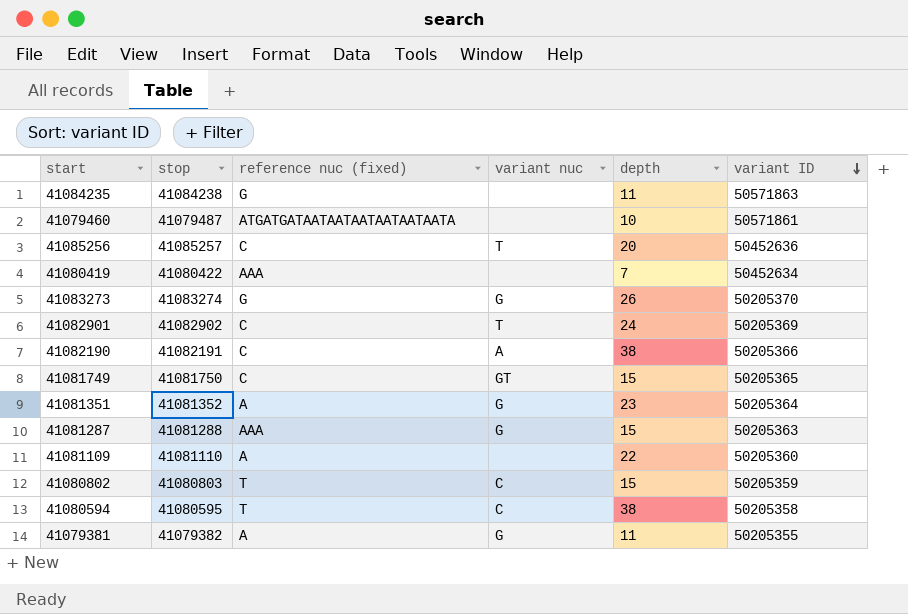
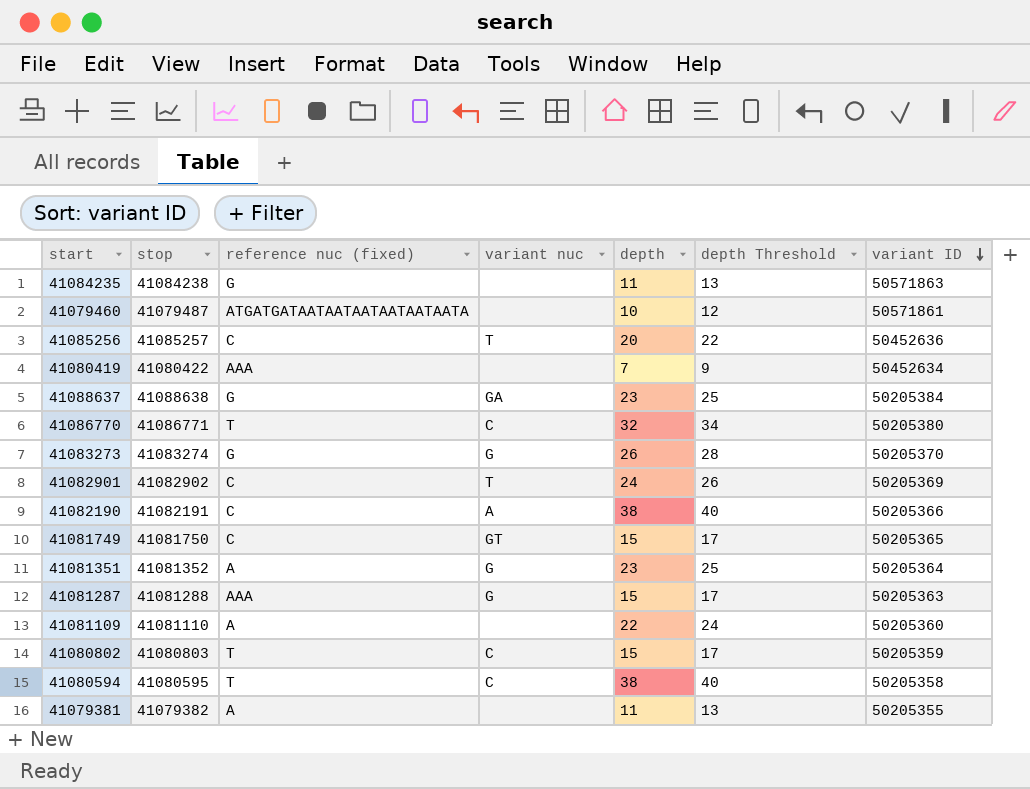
column depth Threshold | formula: none -> [depth] + 2
row 41088637: none -> 41088638 | G | GA | 23 | 25 | 50205384
row 41086770: none -> 41086771 | T | C | 32 | 34 | 50205380
41079381 | variant nuc: G -> none

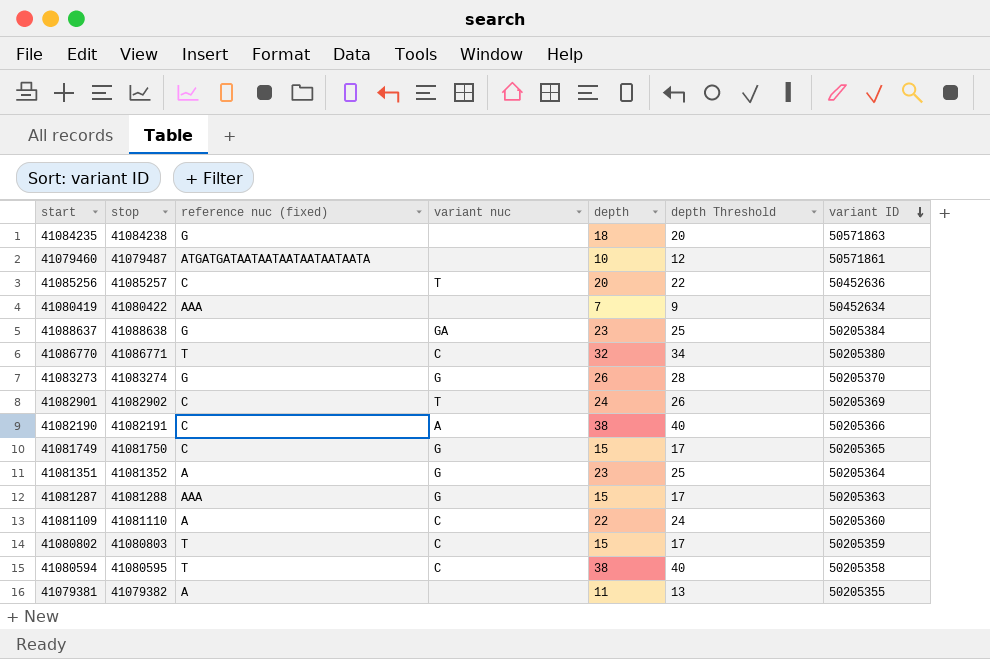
41084235 | depth: 11 -> 18
41084235 | depth Threshold: 13 -> 20
41081749 | variant nuc: GT -> G
41081109 | variant nuc: none -> C

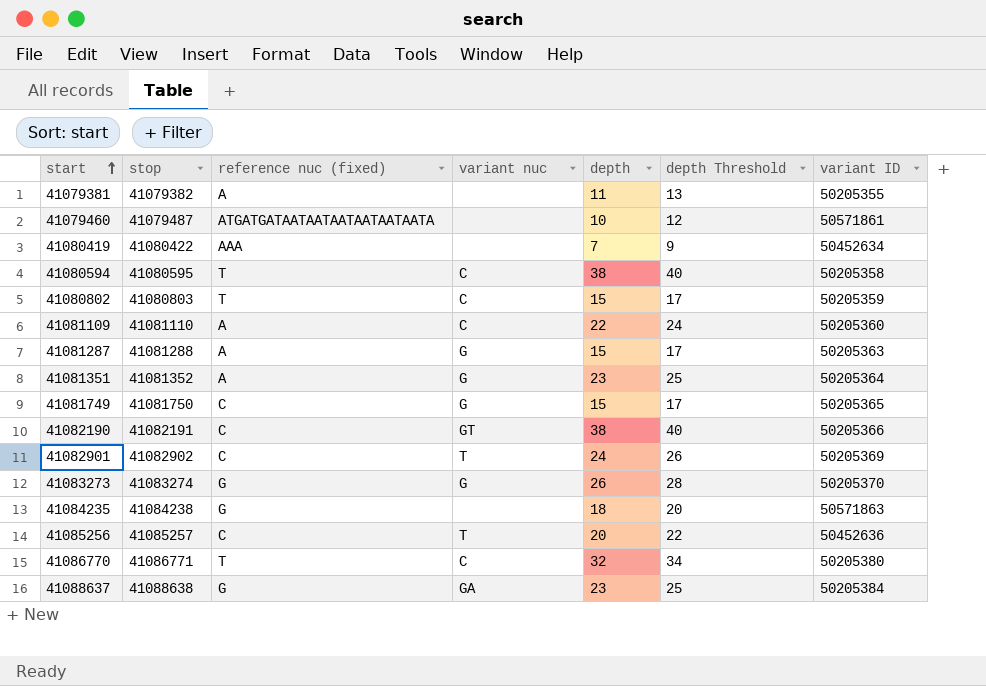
row order: variant ID descending -> start ascending
41081287 | reference nuc (fixed): AAA -> A
41082190 | variant nuc: A -> GT

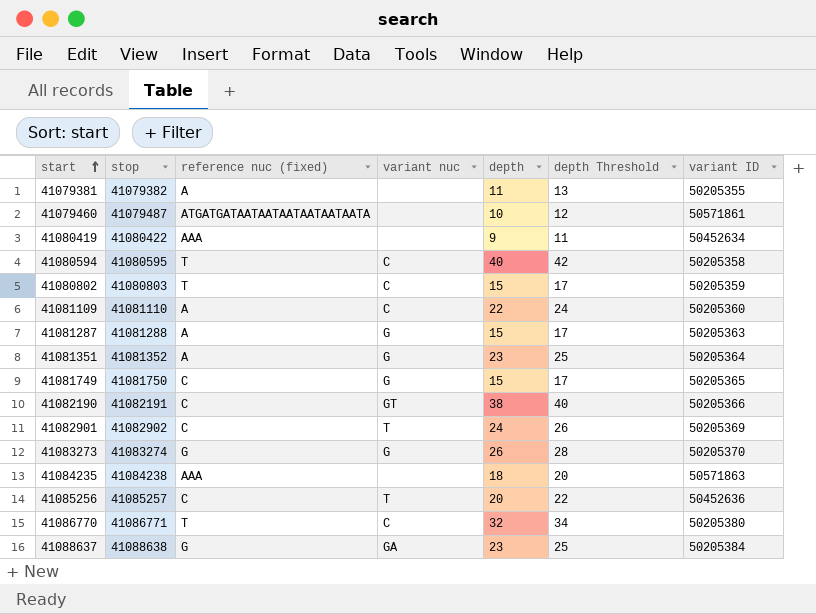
41080419 | depth: 7 -> 9
41080419 | depth Threshold: 9 -> 11
41080594 | depth: 38 -> 40
41080594 | depth Threshold: 40 -> 42
41084235 | reference nuc (fixed): G -> AAA

